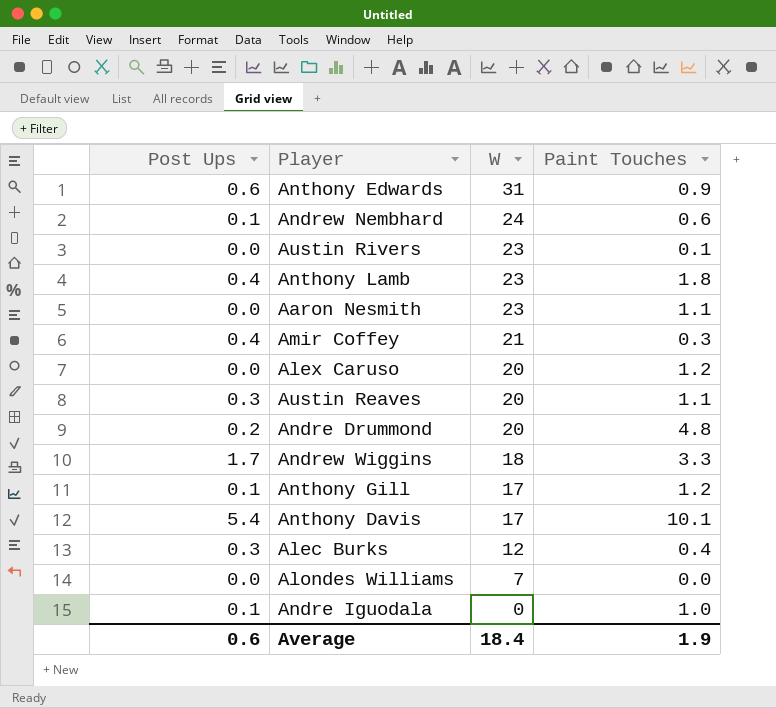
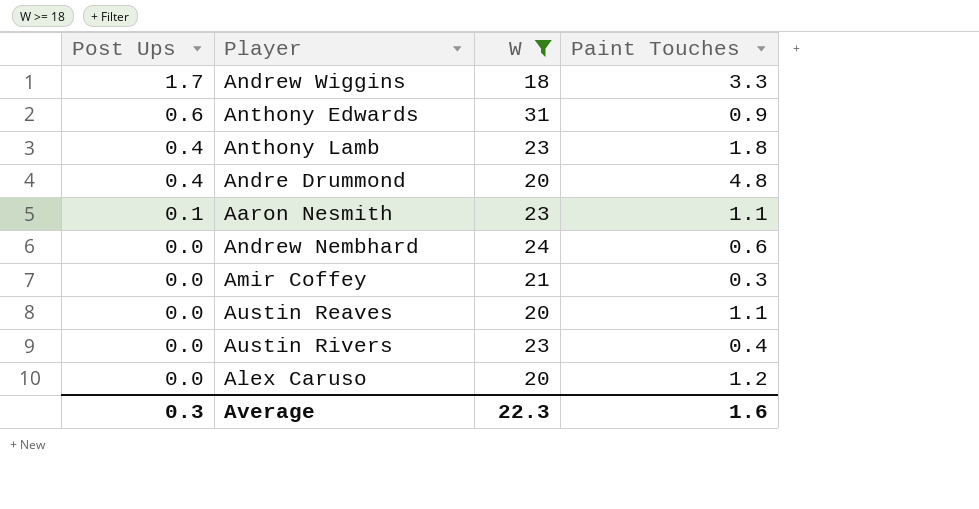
filter: none -> W >= 18
row order: W descending -> Post Ups descending
Andre Drummond | Post Ups: 0.2 -> 0.4
Aaron Nesmith | Post Ups: 0.0 -> 0.1
Andrew Nembhard | Post Ups: 0.1 -> 0.0
Amir Coffey | Post Ups: 0.4 -> 0.0
Austin Reaves | Post Ups: 0.3 -> 0.0
Austin Rivers | Paint Touches: 0.1 -> 0.4
Average | Post Ups: 0.6 -> 0.3
Average | W: 18.4 -> 22.3
Average | Paint Touches: 1.9 -> 1.6

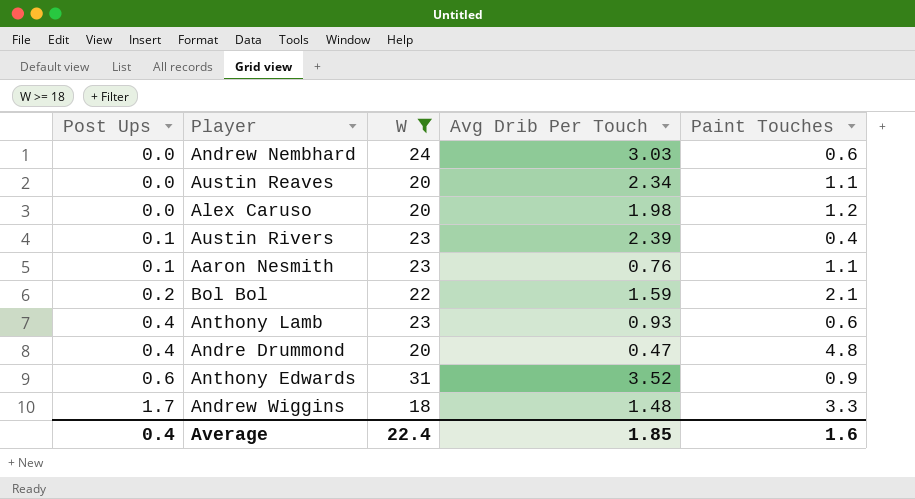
row order: Post Ups descending -> Post Ups ascending
column Avg Drib Per Touch | position: none -> 4
row Amir Coffey: 0.0 | 21 | 0.3 -> none
Austin Rivers | Post Ups: 0.0 -> 0.1
row Bol Bol: none -> 0.2 | 22 | 1.59 | 2.1
Anthony Lamb | Paint Touches: 1.8 -> 0.6
Average | Post Ups: 0.3 -> 0.4
Average | W: 22.3 -> 22.4

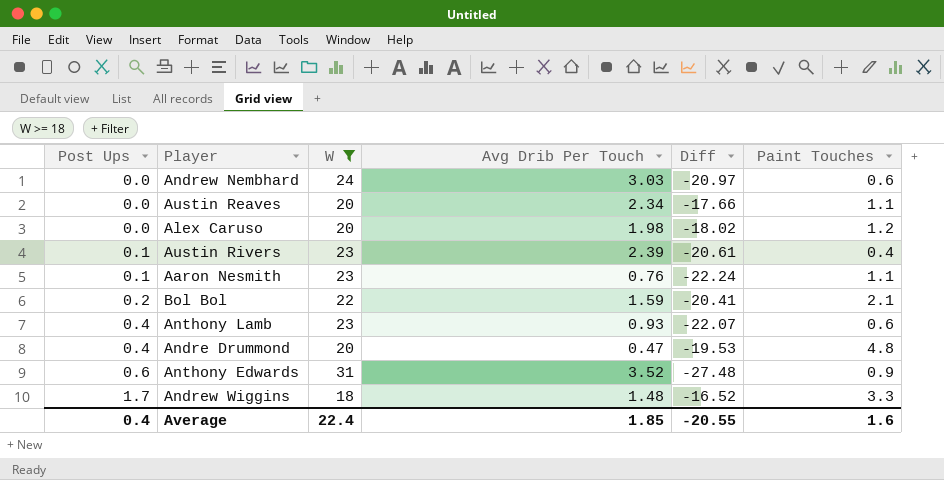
column Diff | formula: none -> [Avg Drib Per Touch] - [W]

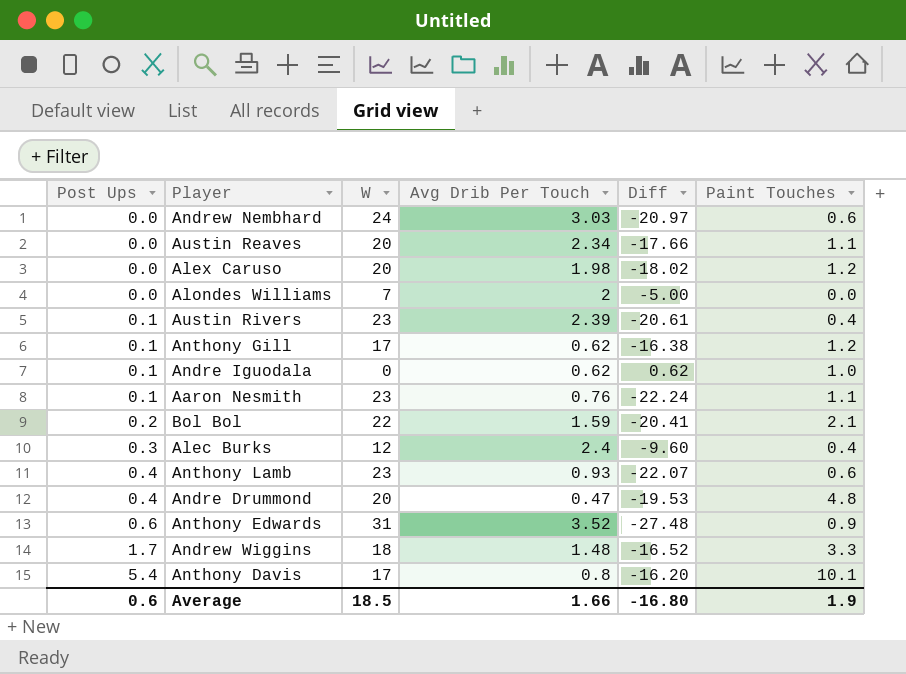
filter: W >= 18 -> none
Average | Post Ups: 0.4 -> 0.6
Average | W: 22.4 -> 18.5
Average | Avg Drib Per Touch: 1.85 -> 1.66
Average | Diff: -20.55 -> -16.80
Average | Paint Touches: 1.6 -> 1.9

